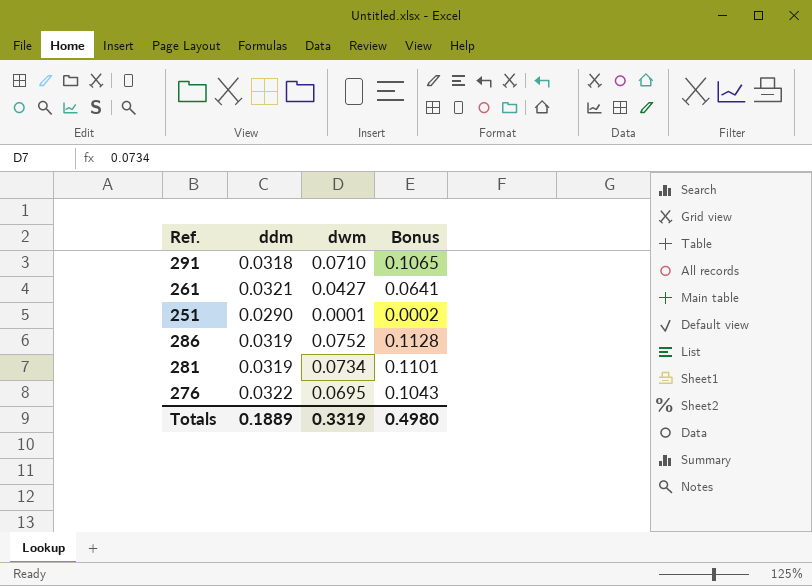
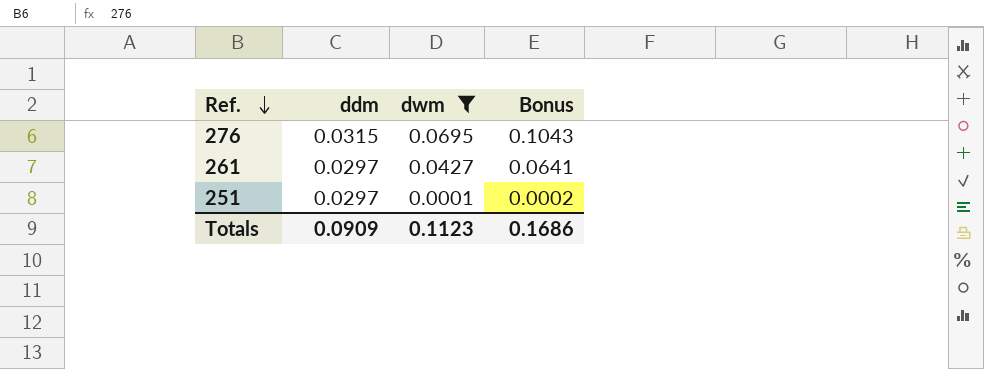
filter: none -> dwm <= 0.0695
row order: none -> Ref. descending
276 | ddm: 0.0322 -> 0.0315
261 | ddm: 0.0321 -> 0.0297
251 | ddm: 0.0290 -> 0.0297
Totals | ddm: 0.1889 -> 0.0909
Totals | dwm: 0.3319 -> 0.1123
Totals | Bonus: 0.4980 -> 0.1686

